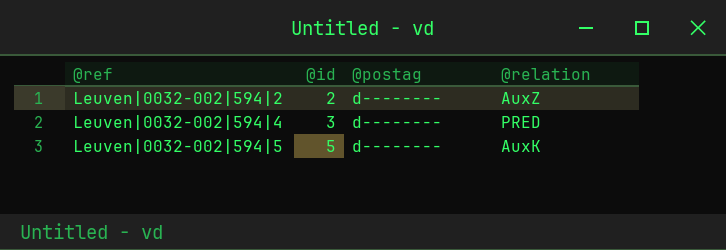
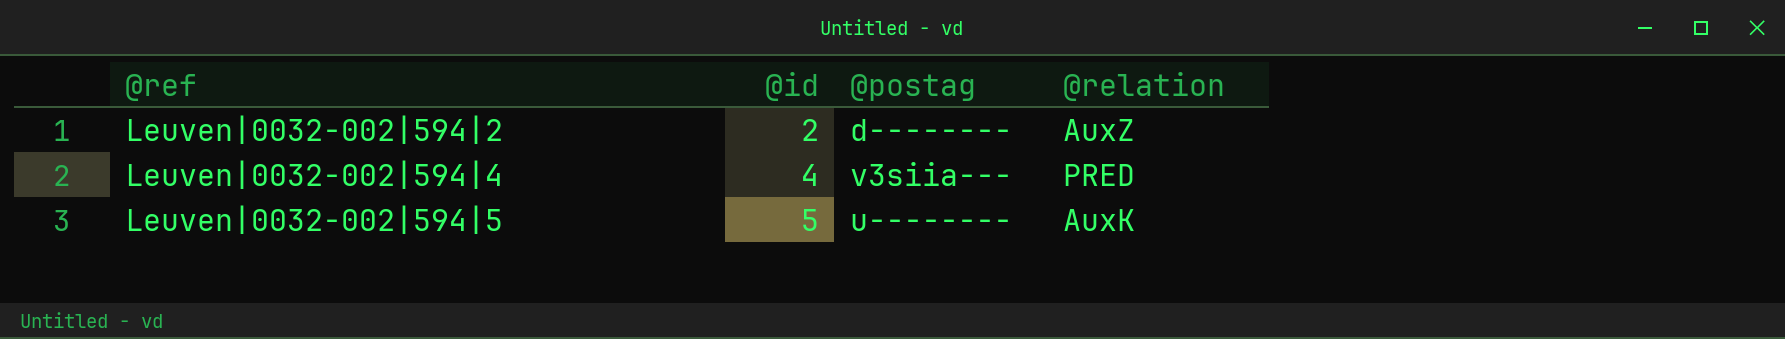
Leuven|0032-002|594|4 | @id: 3 -> 4
Leuven|0032-002|594|4 | @postag: d-------- -> v3siia---
Leuven|0032-002|594|5 | @postag: d-------- -> u--------

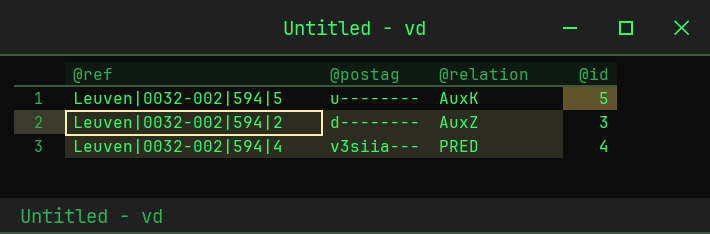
row order: @ref ascending -> @relation ascending
column @id | position: 2 -> 4
Leuven|0032-002|594|2 | @id: 2 -> 3

